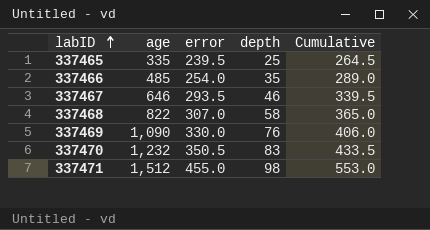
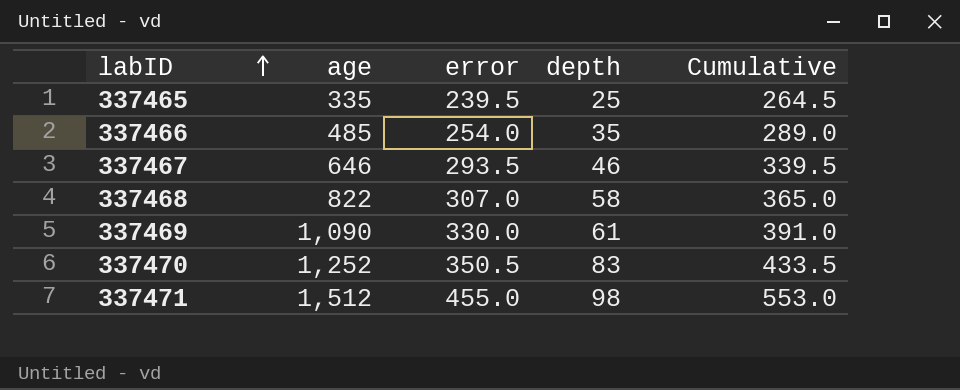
337469 | depth: 76 -> 61
337469 | Cumulative: 406.0 -> 391.0
337470 | age: 1,232 -> 1,252

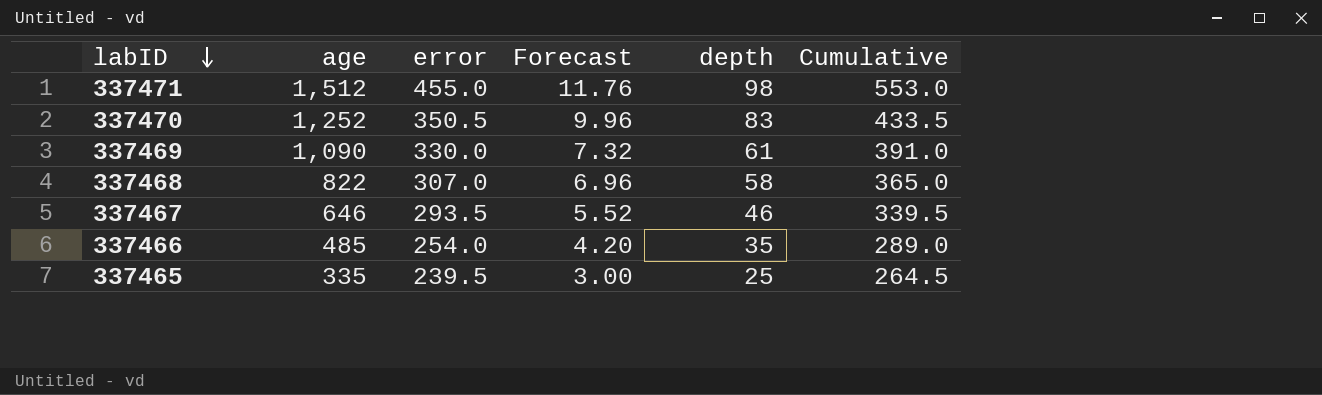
row order: labID ascending -> labID descending
column Forecast | formula: none -> [depth] * 0.12

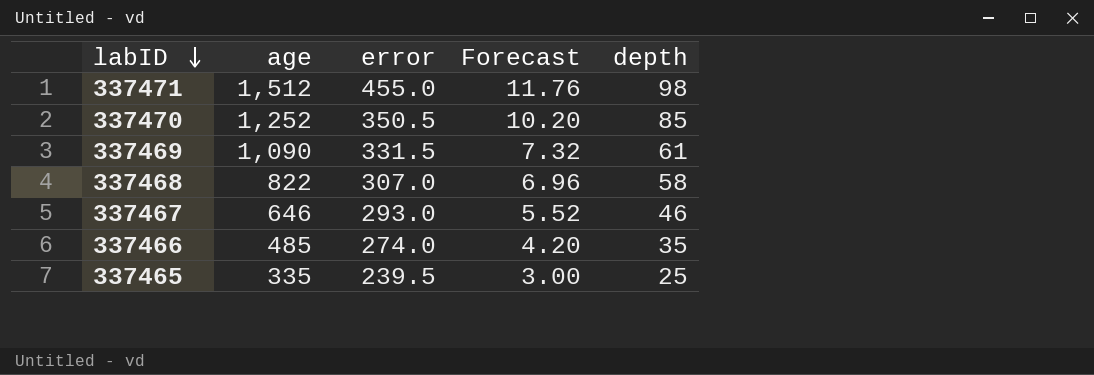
column Cumulative | formula: [error] + [depth] -> none
337470 | Forecast: 9.96 -> 10.20
337470 | depth: 83 -> 85
337469 | error: 330.0 -> 331.5
337467 | error: 293.5 -> 293.0
337466 | error: 254.0 -> 274.0

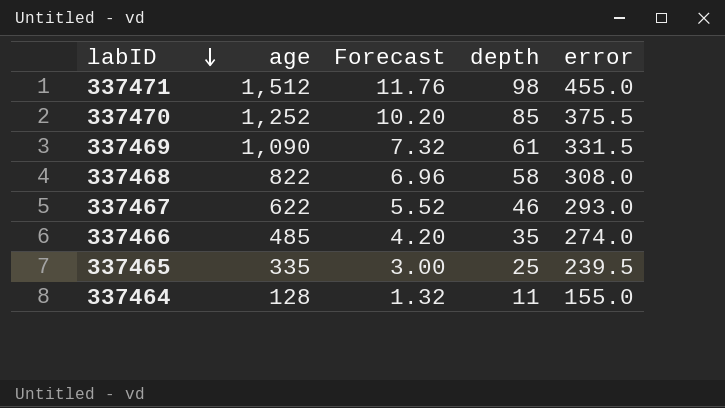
column error | position: 3 -> 5
337470 | error: 350.5 -> 375.5
337468 | error: 307.0 -> 308.0
337467 | age: 646 -> 622
row 337464: none -> 128 | 1.32 | 11 | 155.0

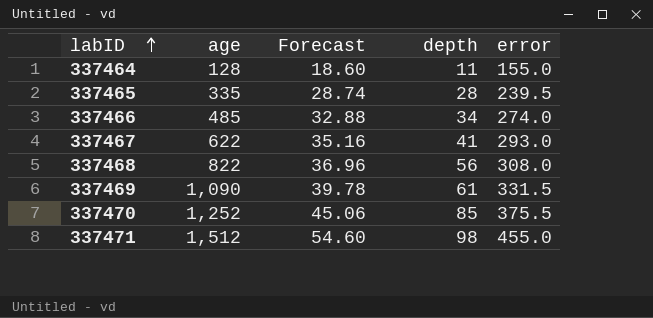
row order: labID descending -> labID ascending
column Forecast | formula: [depth] * 0.12 -> [error] * 0.12
337465 | depth: 25 -> 28
337466 | depth: 35 -> 34
337467 | depth: 46 -> 41
337468 | depth: 58 -> 56

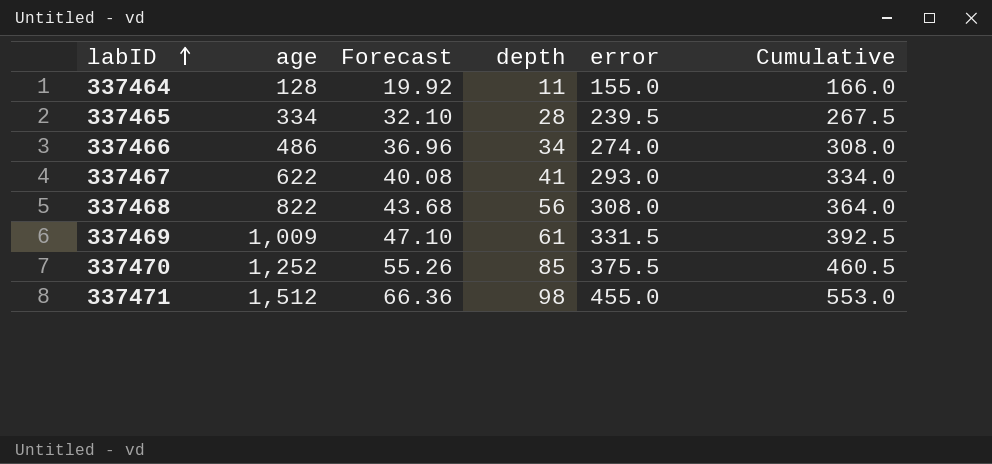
column Forecast | formula: [error] * 0.12 -> [Cumulative] * 0.12
column Cumulative | formula: none -> [depth] + [error]
337465 | age: 335 -> 334
337466 | age: 485 -> 486
337469 | age: 1,090 -> 1,009

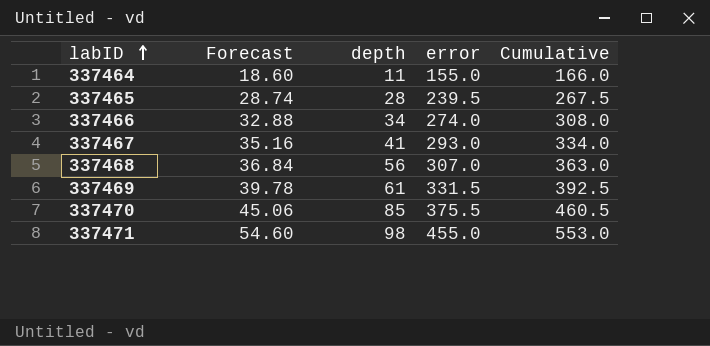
column age | position: 2 -> none
column Forecast | formula: [Cumulative] * 0.12 -> [error] * 0.12
337468 | error: 308.0 -> 307.0
337468 | Cumulative: 364.0 -> 363.0

